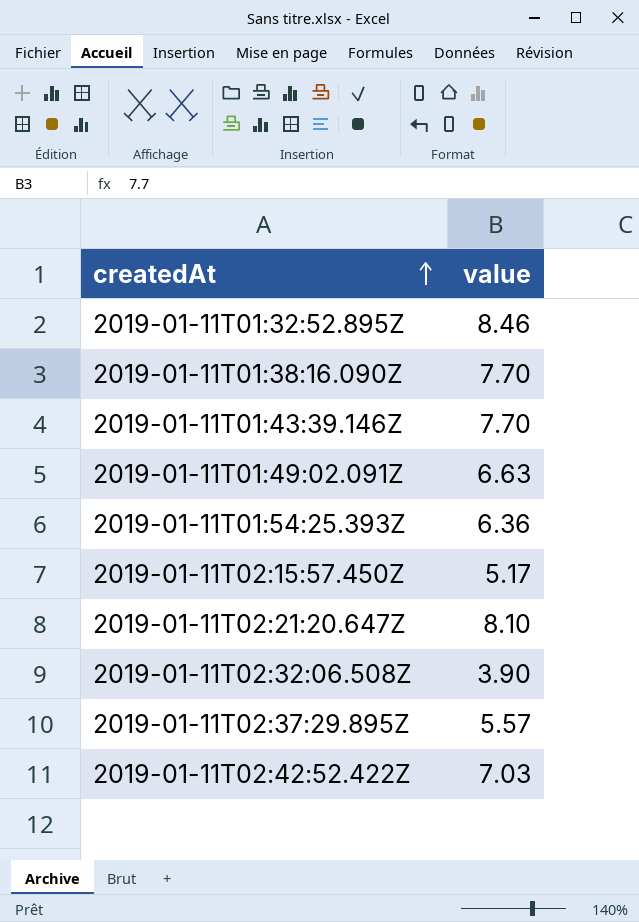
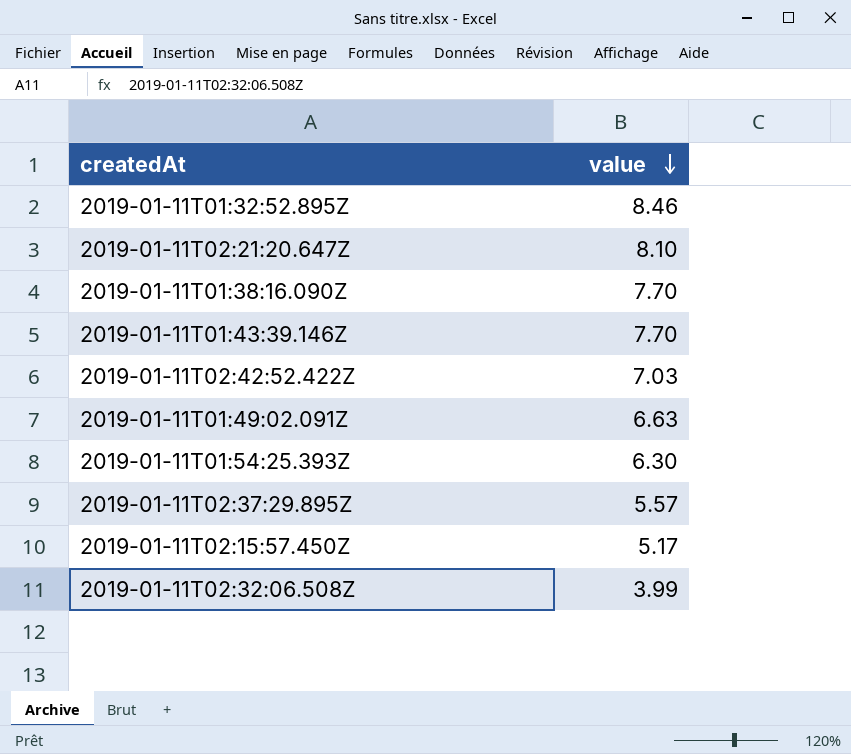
row order: createdAt ascending -> value descending
2019-01-11T01:54:25.393Z | value: 6.36 -> 6.30
2019-01-11T02:32:06.508Z | value: 3.90 -> 3.99

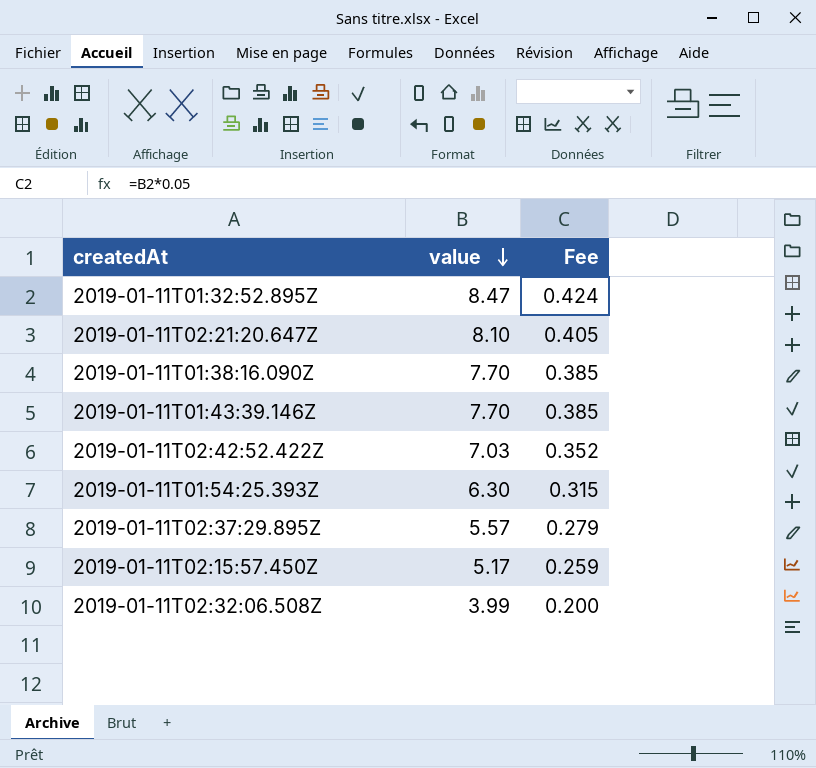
column Fee | formula: none -> [value] * 0.05
row 2019-01-11T01:49:02.091Z: 6.63 -> none
2019-01-11T01:32:52.895Z | value: 8.46 -> 8.47

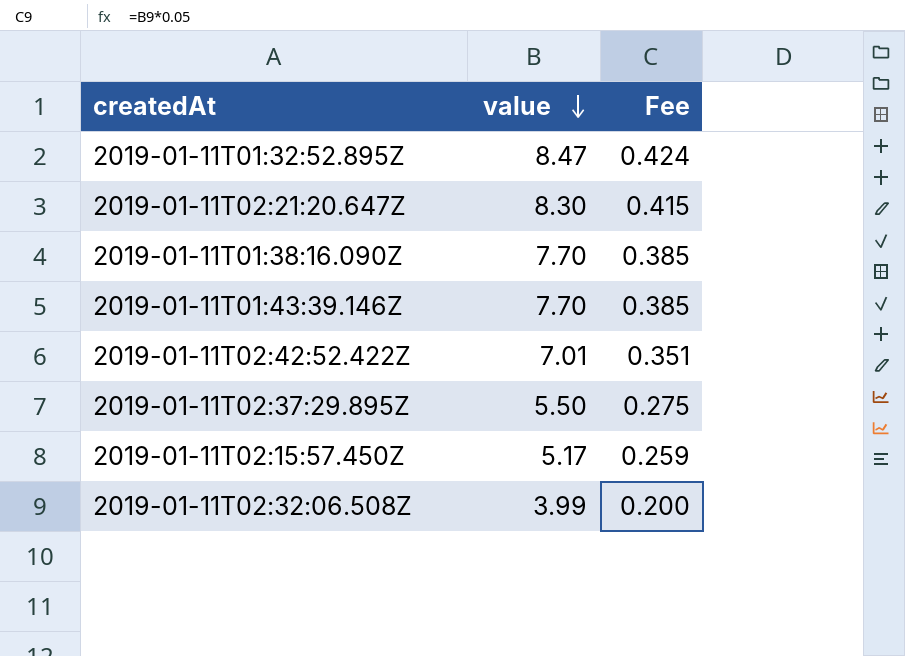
row 2019-01-11T01:54:25.393Z: 6.30 | 0.315 -> none
2019-01-11T02:21:20.647Z | value: 8.10 -> 8.30
2019-01-11T02:21:20.647Z | Fee: 0.405 -> 0.415
2019-01-11T02:42:52.422Z | value: 7.03 -> 7.01
2019-01-11T02:42:52.422Z | Fee: 0.352 -> 0.351
2019-01-11T02:37:29.895Z | value: 5.57 -> 5.50
2019-01-11T02:37:29.895Z | Fee: 0.279 -> 0.275

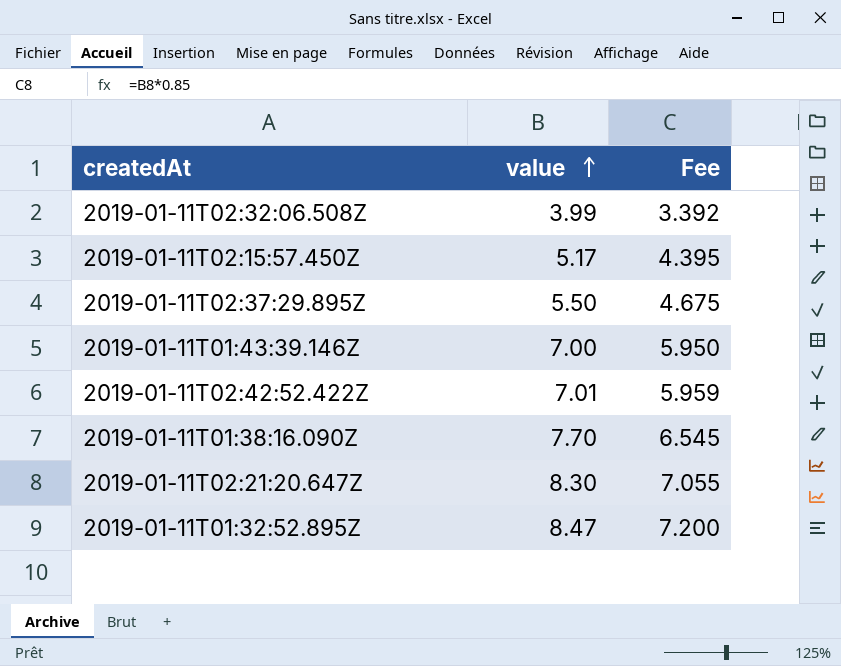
row order: value descending -> value ascending
column Fee | formula: [value] * 0.05 -> [value] * 0.85
2019-01-11T01:43:39.146Z | value: 7.70 -> 7.00

